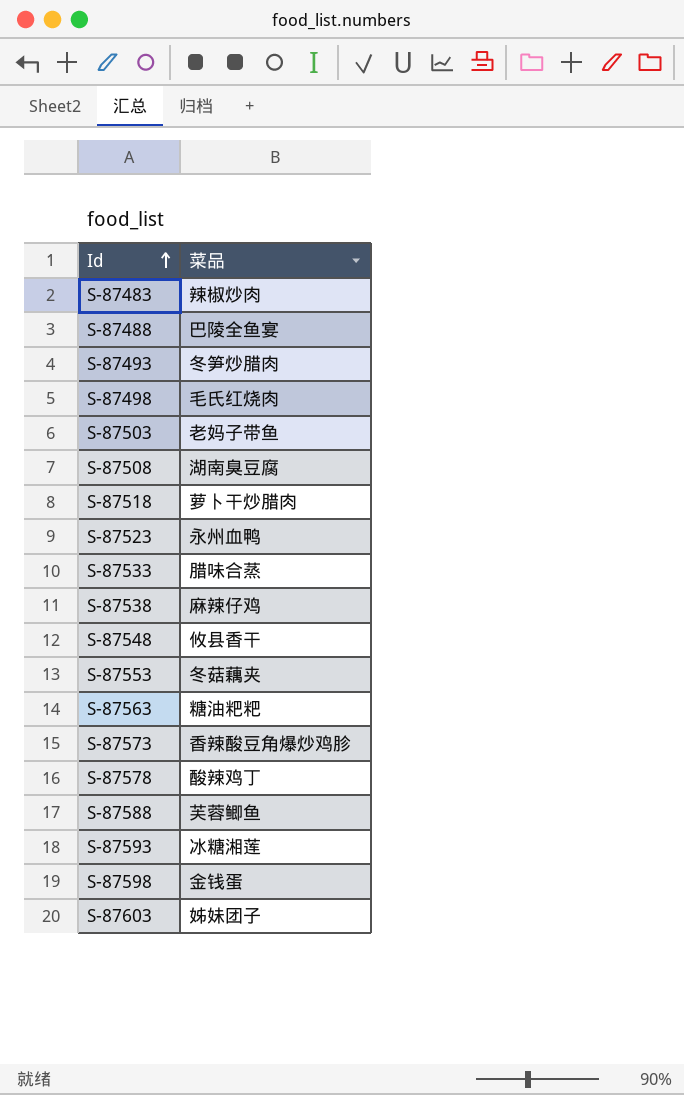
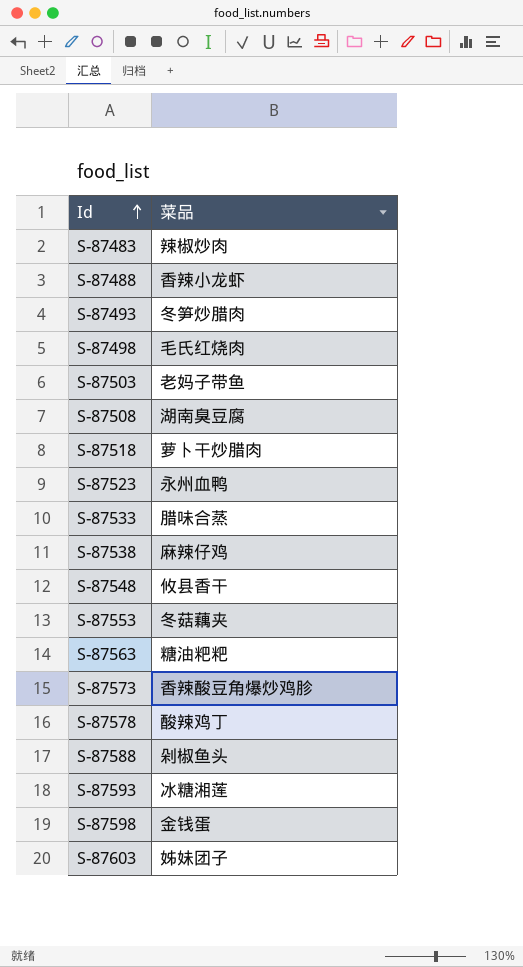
S-87488 | 菜品: 巴陵全鱼宴 -> 香辣小龙虾
S-87588 | 菜品: 芙蓉鲫鱼 -> 剁椒鱼头

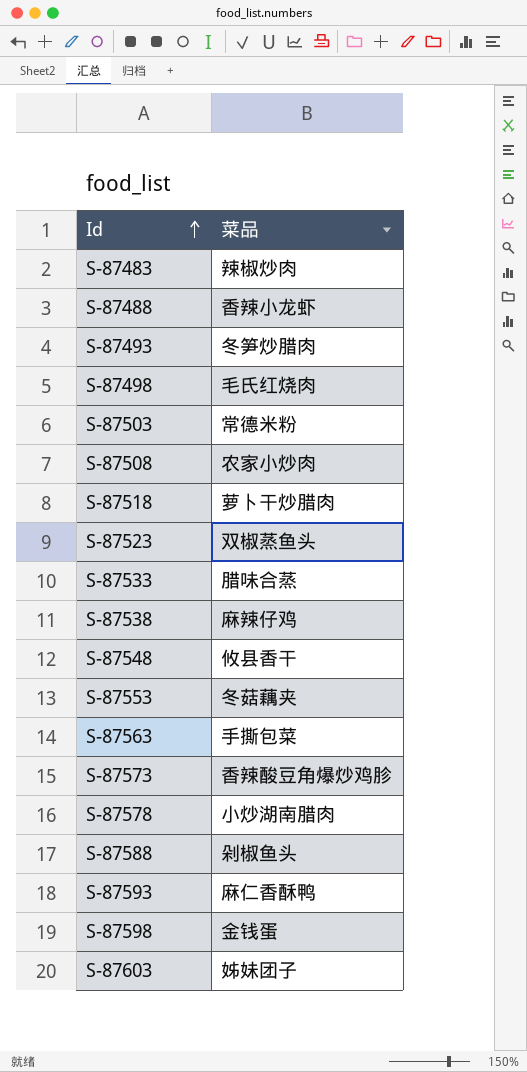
S-87503 | 菜品: 老妈子带鱼 -> 常德米粉
S-87508 | 菜品: 湖南臭豆腐 -> 农家小炒肉
S-87523 | 菜品: 永州血鸭 -> 双椒蒸鱼头
S-87563 | 菜品: 糖油粑粑 -> 手撕包菜
S-87578 | 菜品: 酸辣鸡丁 -> 小炒湖南腊肉
S-87593 | 菜品: 冰糖湘莲 -> 麻仁香酥鸭

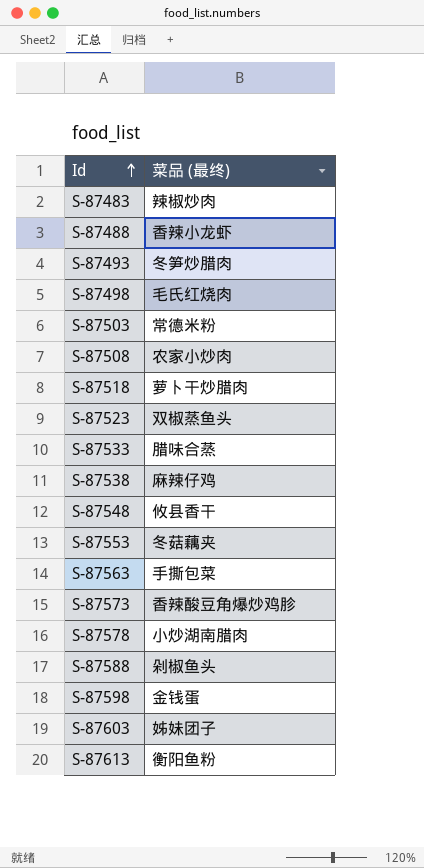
column name: 菜品 -> 菜品 (最终)
row S-87593: 麻仁香酥鸭 -> none
row S-87613: none -> 衡阳鱼粉

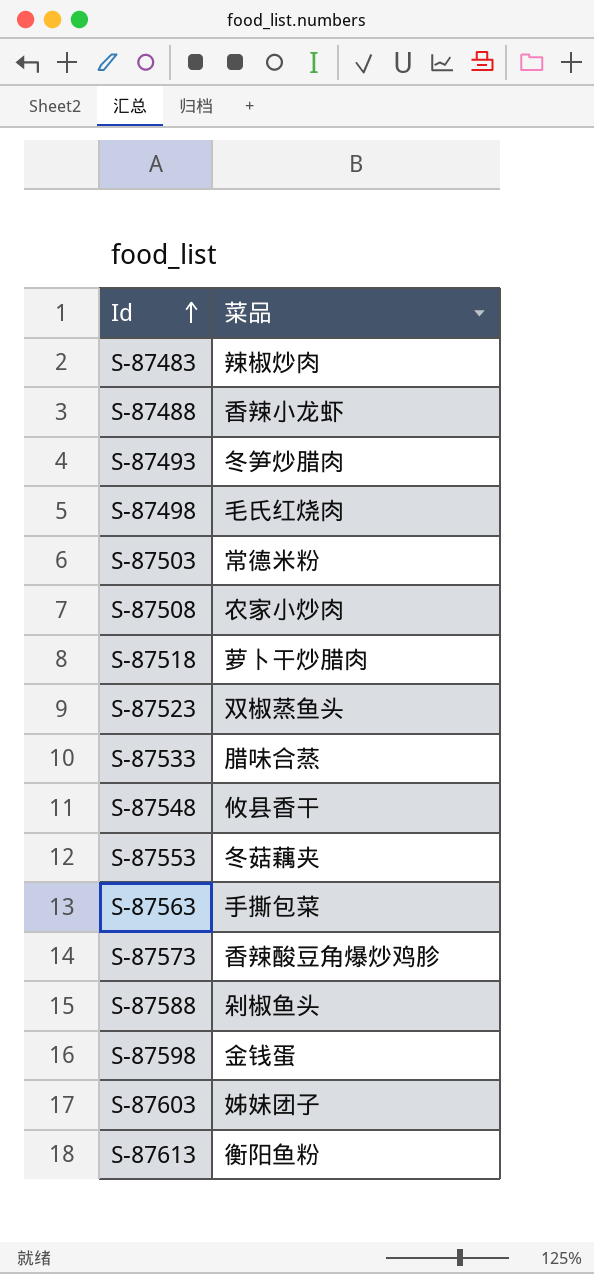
column name: 菜品 (最终) -> 菜品
row S-87538: 麻辣仔鸡 -> none
row S-87578: 小炒湖南腊肉 -> none

